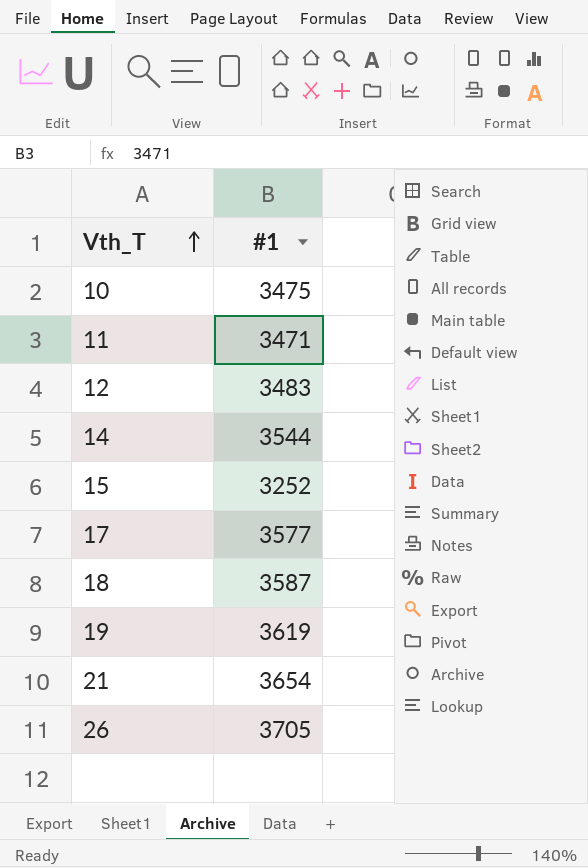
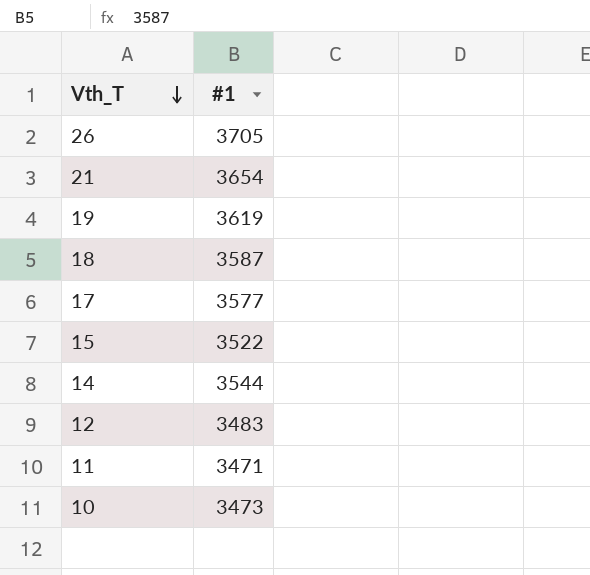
row order: Vth_T ascending -> Vth_T descending
15 | #1: 3252 -> 3522
10 | #1: 3475 -> 3473

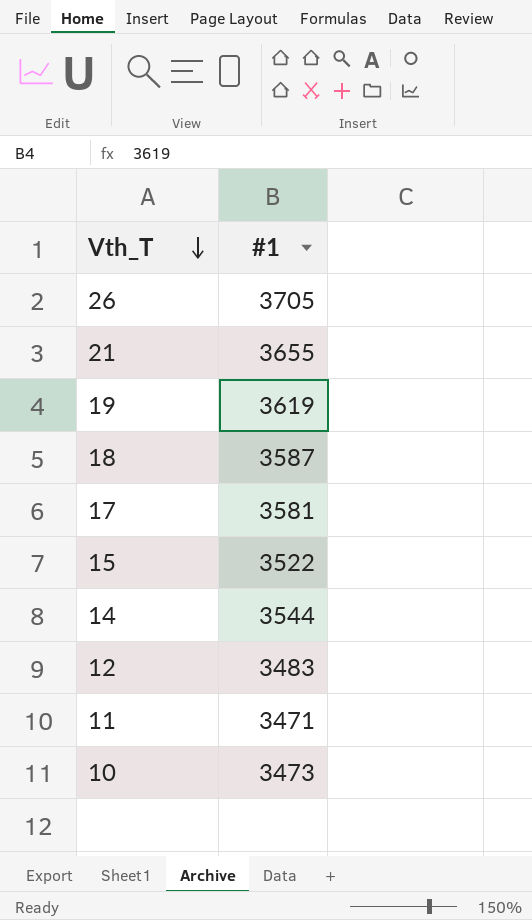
21 | #1: 3654 -> 3655
17 | #1: 3577 -> 3581

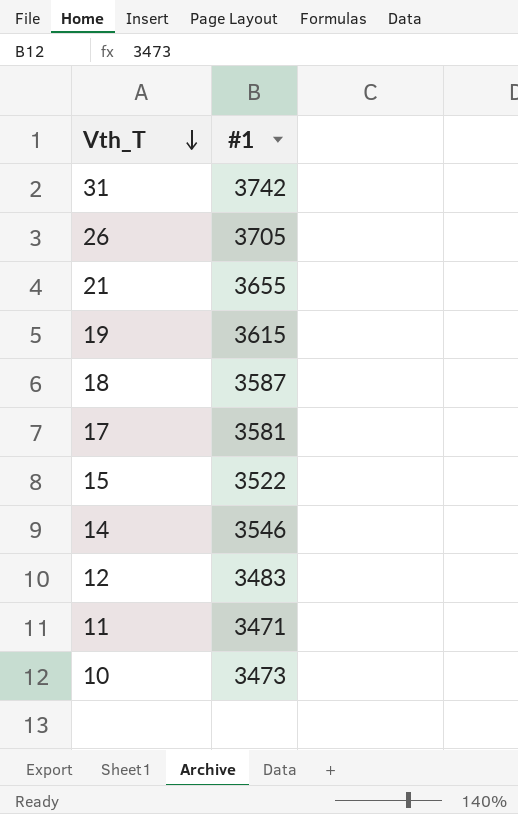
row 31: none -> 3742
19 | #1: 3619 -> 3615
14 | #1: 3544 -> 3546

